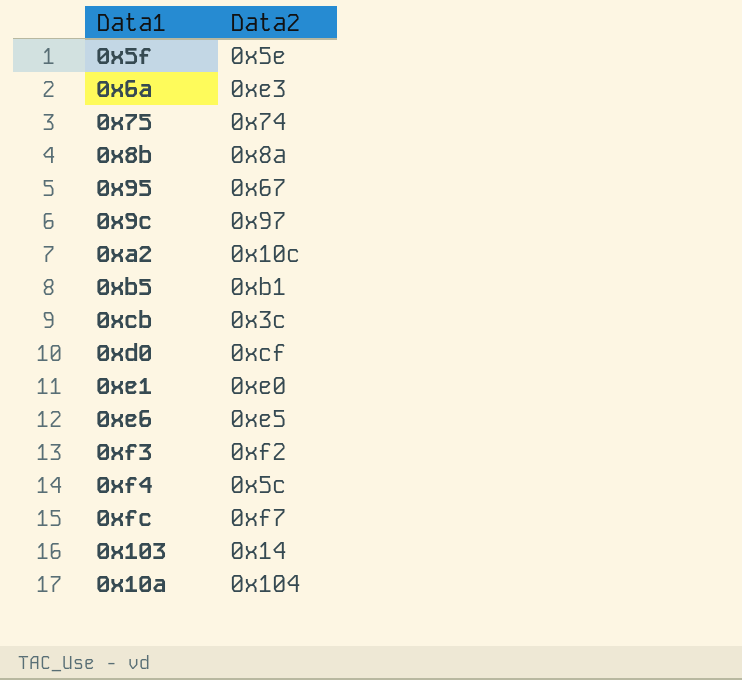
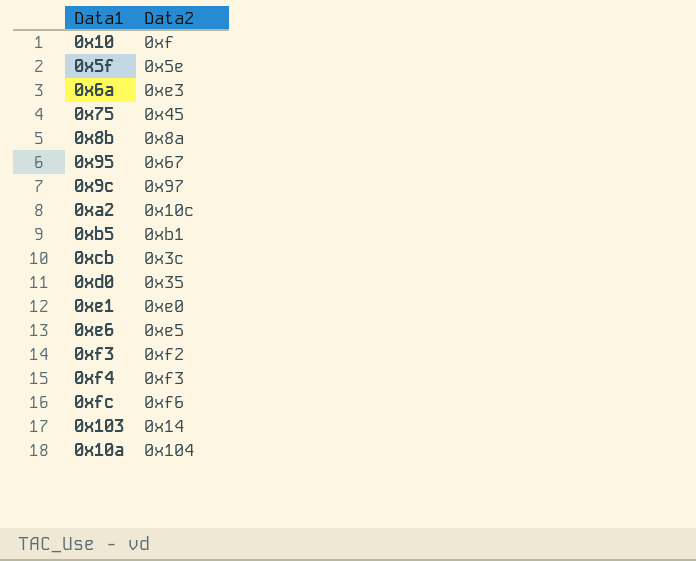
row 0x10: none -> 0xf
0x75 | Data2: 0x74 -> 0x45
0xd0 | Data2: 0xcf -> 0x35
0xf4 | Data2: 0x5c -> 0xf3
0xfc | Data2: 0xf7 -> 0xf6

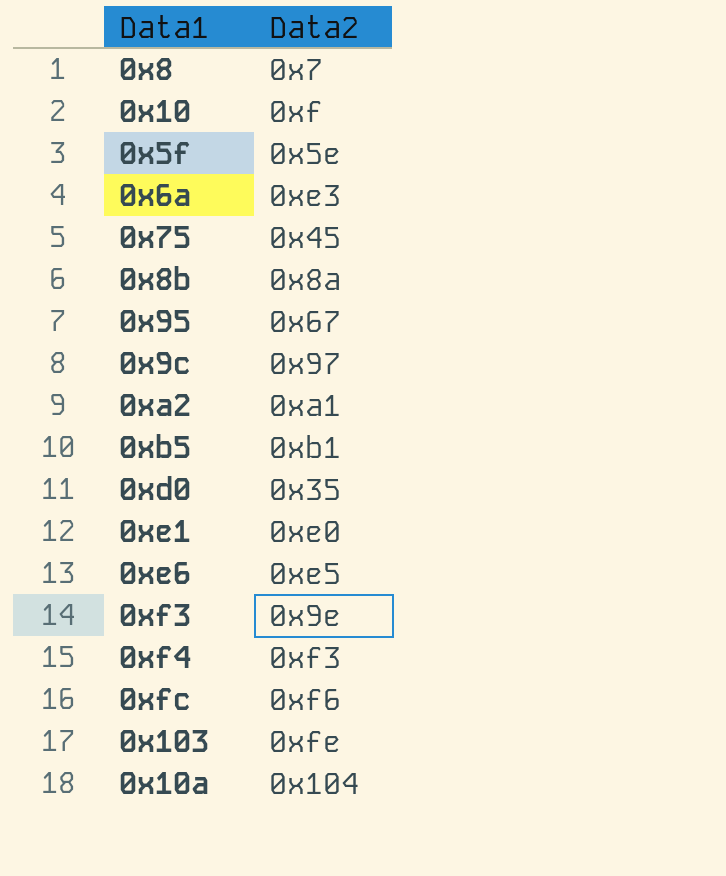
row 0xcb: 0x3c -> none
row 0x8: none -> 0x7
0xa2 | Data2: 0x10c -> 0xa1
0xf3 | Data2: 0xf2 -> 0x9e
0x103 | Data2: 0x14 -> 0xfe

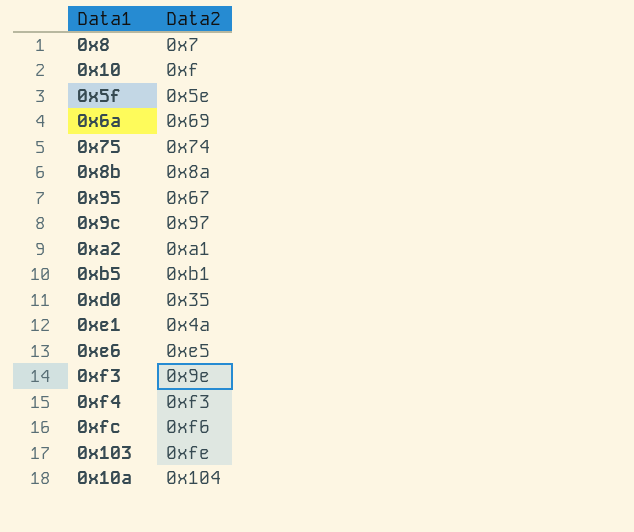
0x6a | Data2: 0xe3 -> 0x69
0x75 | Data2: 0x45 -> 0x74
0xe1 | Data2: 0xe0 -> 0x4a

